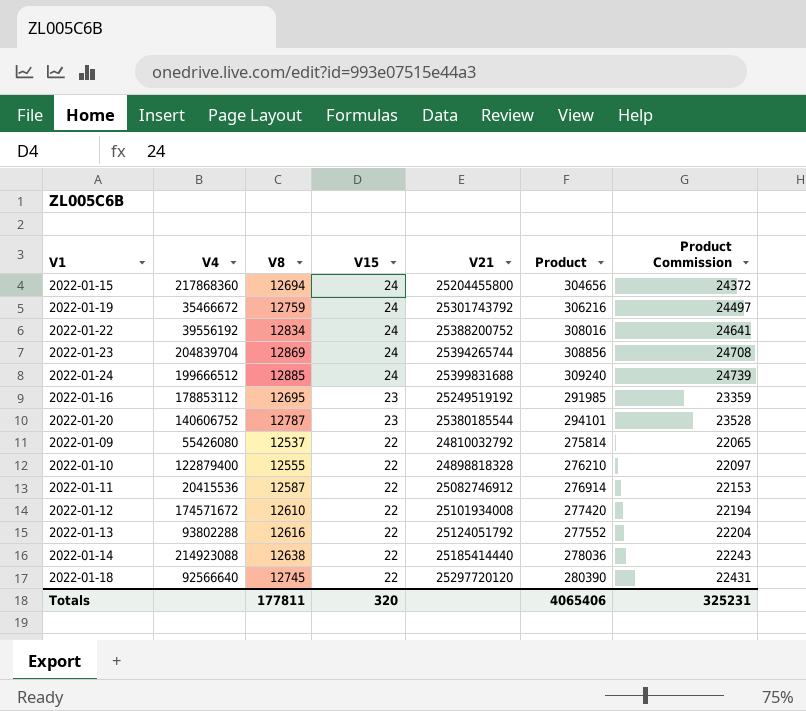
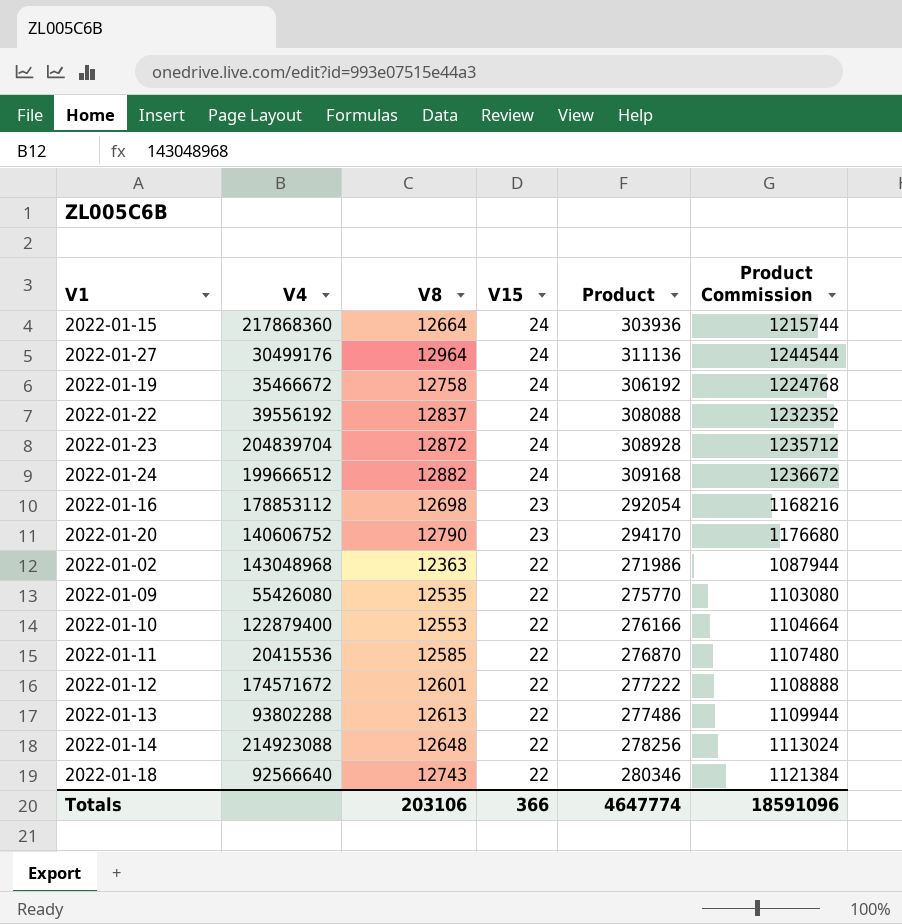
column V21 | position: 5 -> none
column Product Commission | formula: [Product] * 0.08 -> [Product] * 4
2022-01-15 | V8: 12694 -> 12664
2022-01-15 | Product: 304656 -> 303936
row 2022-01-27: none -> 30499176 | 12964 | 24 | 311136 | 1244544
2022-01-19 | V8: 12759 -> 12758
2022-01-19 | Product: 306216 -> 306192
2022-01-22 | V8: 12834 -> 12837
2022-01-22 | Product: 308016 -> 308088
2022-01-23 | V8: 12869 -> 12872
2022-01-23 | Product: 308856 -> 308928
2022-01-24 | V8: 12885 -> 12882
2022-01-24 | Product: 309240 -> 309168
2022-01-16 | V8: 12695 -> 12698
2022-01-16 | Product: 291985 -> 292054
2022-01-20 | V8: 12787 -> 12790
2022-01-20 | Product: 294101 -> 294170
row 2022-01-02: none -> 143048968 | 12363 | 22 | 271986 | 1087944
2022-01-09 | V8: 12537 -> 12535
2022-01-09 | Product: 275814 -> 275770
2022-01-10 | V8: 12555 -> 12553
2022-01-10 | Product: 276210 -> 276166
2022-01-11 | V8: 12587 -> 12585
2022-01-11 | Product: 276914 -> 276870
2022-01-12 | V8: 12610 -> 12601
2022-01-12 | Product: 277420 -> 277222
2022-01-13 | V8: 12616 -> 12613
2022-01-13 | Product: 277552 -> 277486
2022-01-14 | V8: 12638 -> 12648
2022-01-14 | Product: 278036 -> 278256
2022-01-18 | V8: 12745 -> 12743
2022-01-18 | Product: 280390 -> 280346
Totals | V8: 177811 -> 203106
Totals | V15: 320 -> 366
Totals | Product: 4065406 -> 4647774
Totals | Product Commission: 325231 -> 18591096

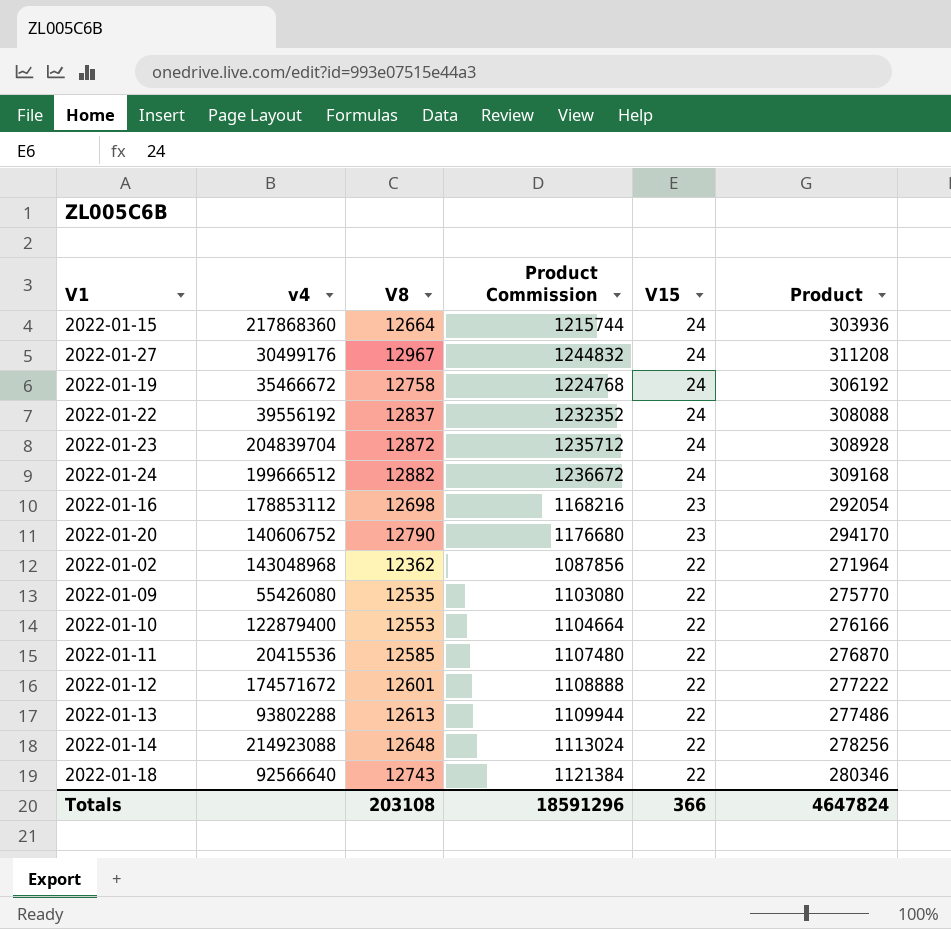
column name: V4 -> v4
column Product Commission | position: 6 -> 4
2022-01-27 | V8: 12964 -> 12967
2022-01-27 | Product Commission: 1244544 -> 1244832
2022-01-27 | Product: 311136 -> 311208
2022-01-02 | V8: 12363 -> 12362
2022-01-02 | Product Commission: 1087944 -> 1087856
2022-01-02 | Product: 271986 -> 271964
Totals | V8: 203106 -> 203108
Totals | Product Commission: 18591096 -> 18591296
Totals | Product: 4647774 -> 4647824

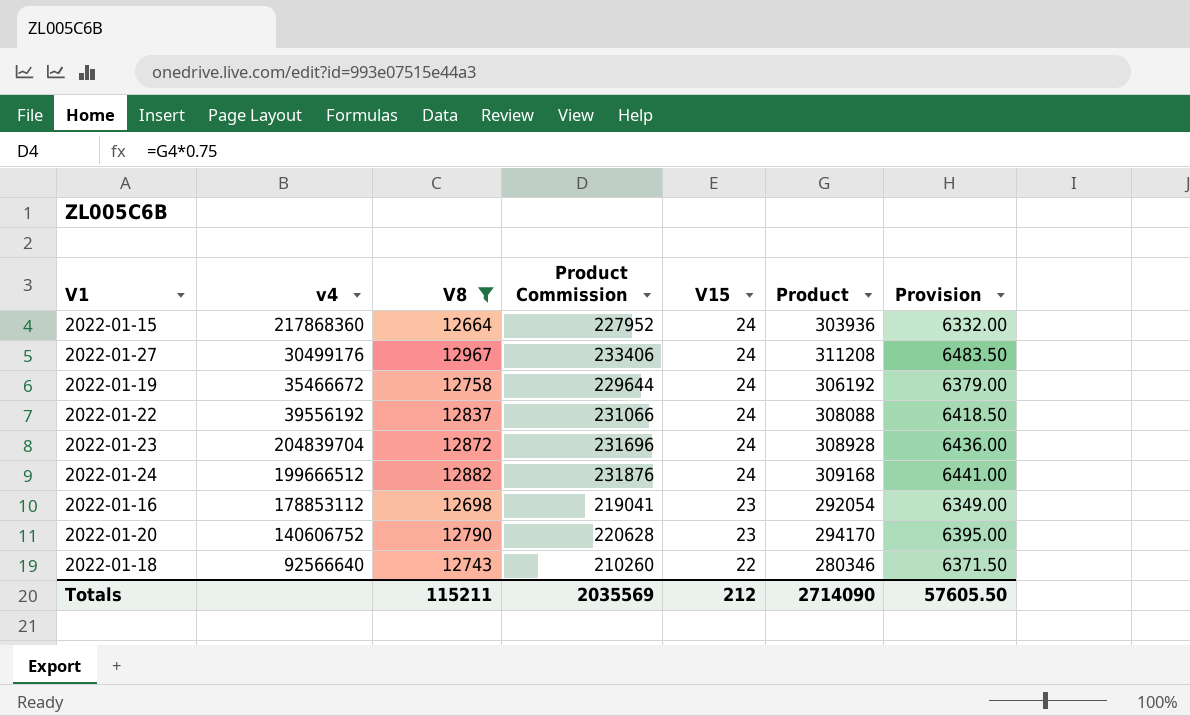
filter: none -> V8 >= 12664
column Product Commission | formula: [Product] * 4 -> [Product] * 0.75
column Provision | formula: none -> [V8] * 0.5
Totals | V8: 203108 -> 115211
Totals | Product Commission: 18591296 -> 2035569
Totals | V15: 366 -> 212
Totals | Product: 4647824 -> 2714090

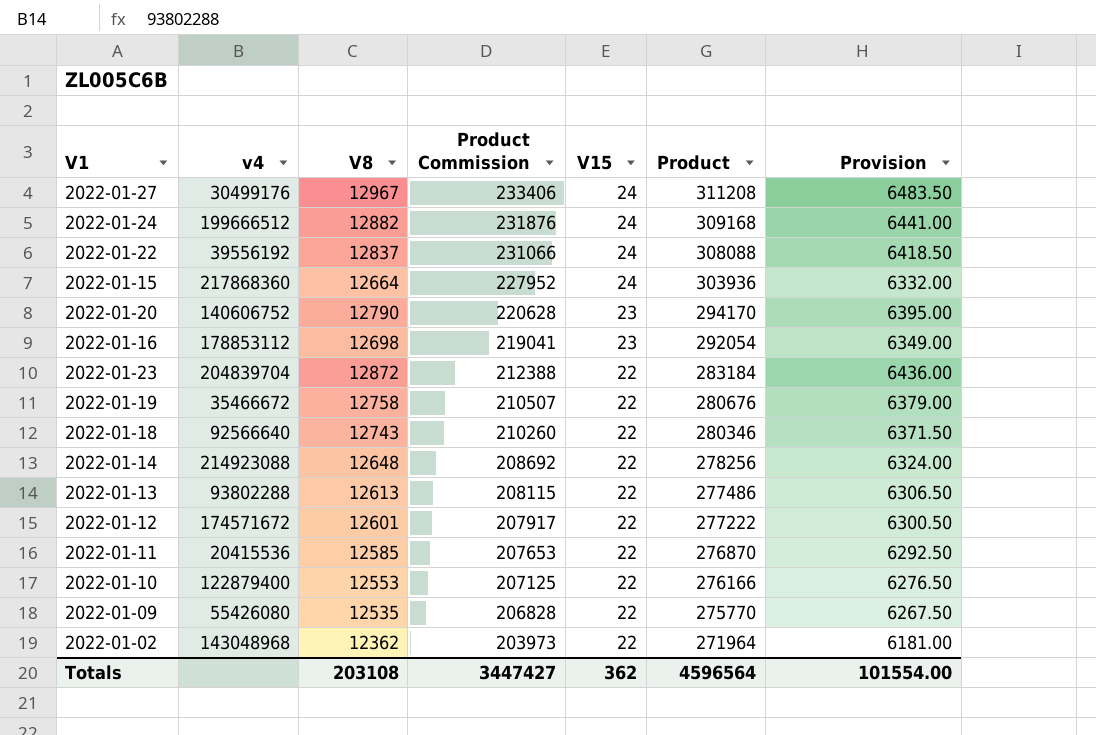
filter: V8 >= 12664 -> none
row order: V15 descending -> Product Commission descending
2022-01-23 | Product Commission: 231696 -> 212388
2022-01-23 | V15: 24 -> 22
2022-01-23 | Product: 308928 -> 283184
2022-01-19 | Product Commission: 229644 -> 210507
2022-01-19 | V15: 24 -> 22
2022-01-19 | Product: 306192 -> 280676
Totals | V8: 115211 -> 203108
Totals | Product Commission: 2035569 -> 3447427
Totals | V15: 212 -> 362
Totals | Product: 2714090 -> 4596564
Totals | Provision: 57605.50 -> 101554.00

